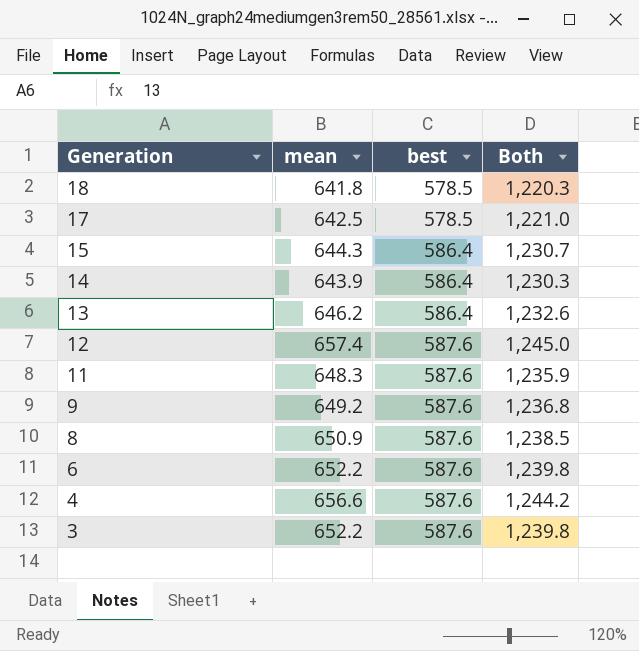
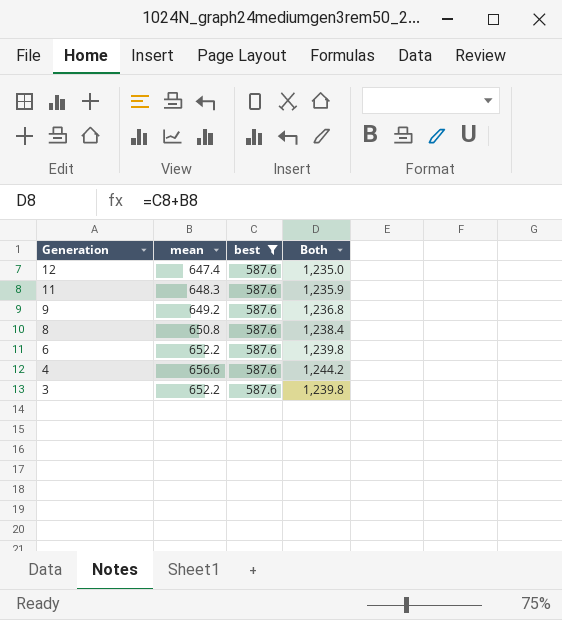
filter: none -> best = 587.6
12 | mean: 657.4 -> 647.4
12 | Both: 1,245.0 -> 1,235.0
8 | mean: 650.9 -> 650.8
8 | Both: 1,238.5 -> 1,238.4

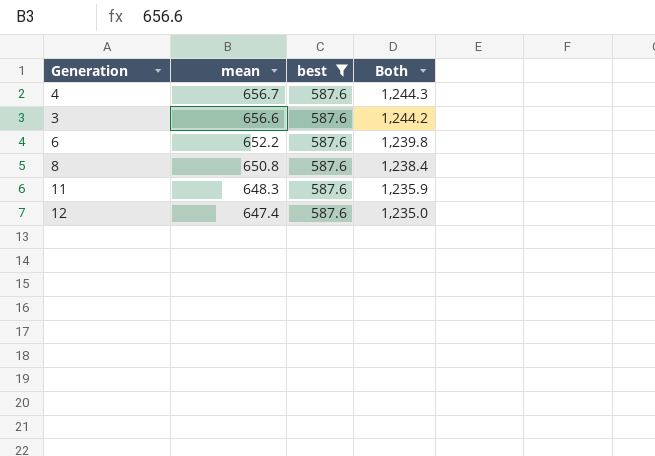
row order: Generation descending -> mean descending
row 9: 649.2 | 587.6 | 1,236.8 -> none
4 | mean: 656.6 -> 656.7
4 | Both: 1,244.2 -> 1,244.3
3 | mean: 652.2 -> 656.6
3 | Both: 1,239.8 -> 1,244.2

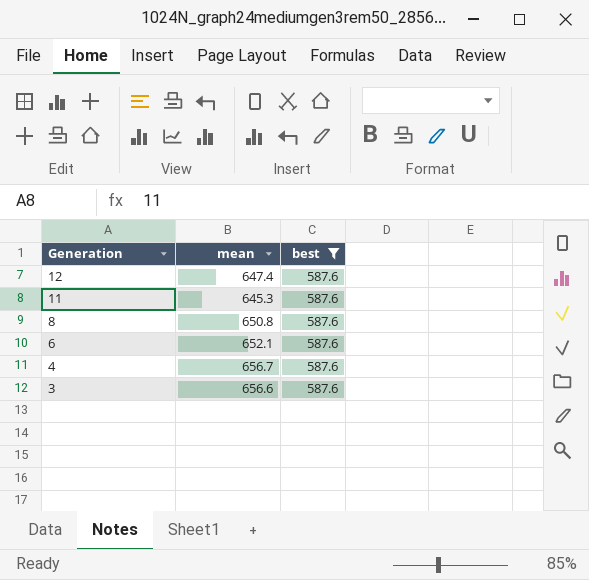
row order: mean descending -> Generation descending
column Both | formula: [mean] + [best] -> none
11 | mean: 648.3 -> 645.3
6 | mean: 652.2 -> 652.1

